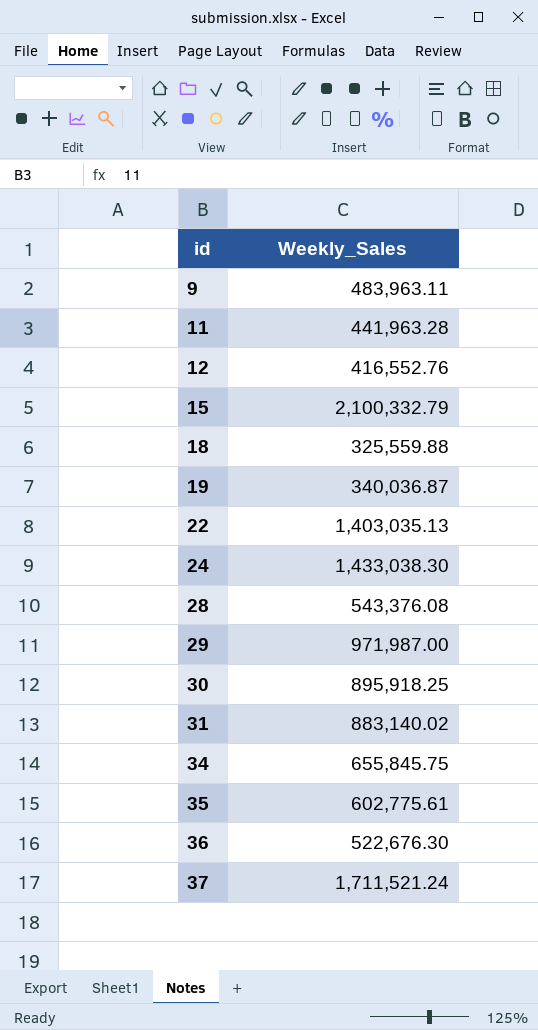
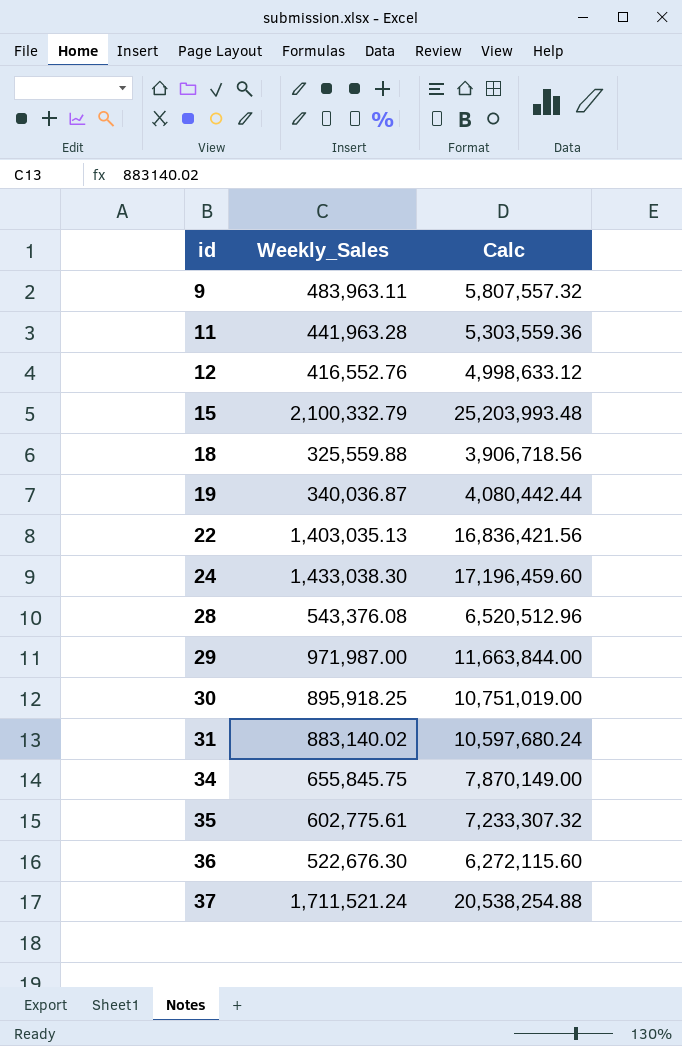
column Calc | formula: none -> [Weekly_Sales] * 12

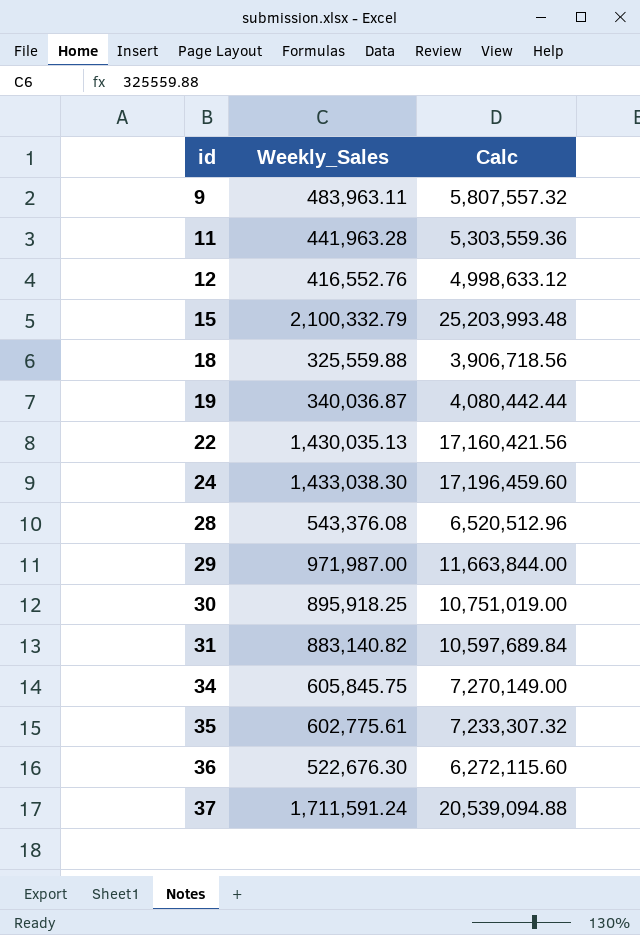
22 | Weekly_Sales: 1,403,035.13 -> 1,430,035.13
22 | Calc: 16,836,421.56 -> 17,160,421.56
31 | Weekly_Sales: 883,140.02 -> 883,140.82
31 | Calc: 10,597,680.24 -> 10,597,689.84
34 | Weekly_Sales: 655,845.75 -> 605,845.75
34 | Calc: 7,870,149.00 -> 7,270,149.00
37 | Weekly_Sales: 1,711,521.24 -> 1,711,591.24
37 | Calc: 20,538,254.88 -> 20,539,094.88

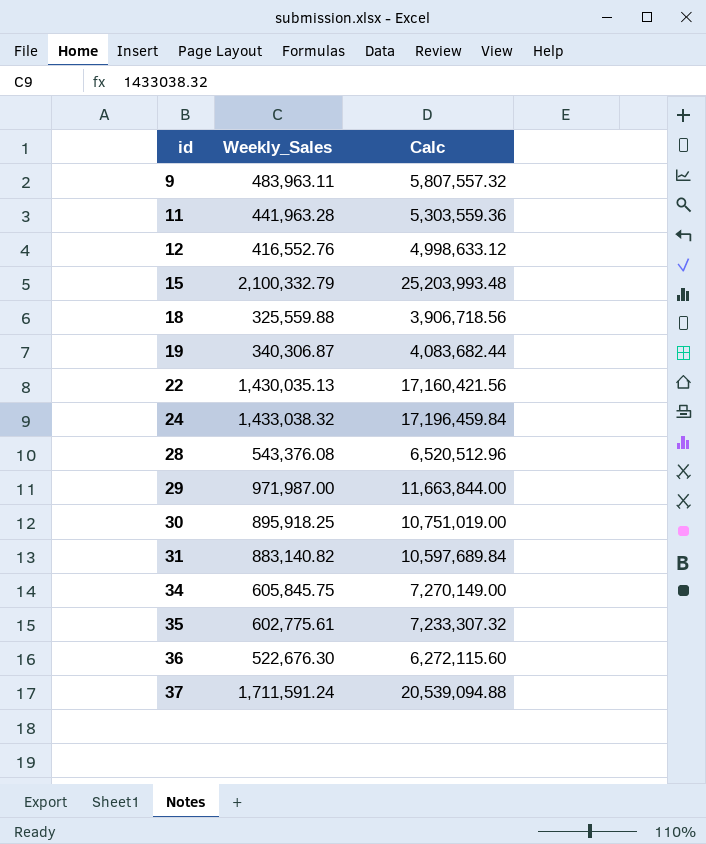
19 | Weekly_Sales: 340,036.87 -> 340,306.87
19 | Calc: 4,080,442.44 -> 4,083,682.44
24 | Weekly_Sales: 1,433,038.30 -> 1,433,038.32
24 | Calc: 17,196,459.60 -> 17,196,459.84

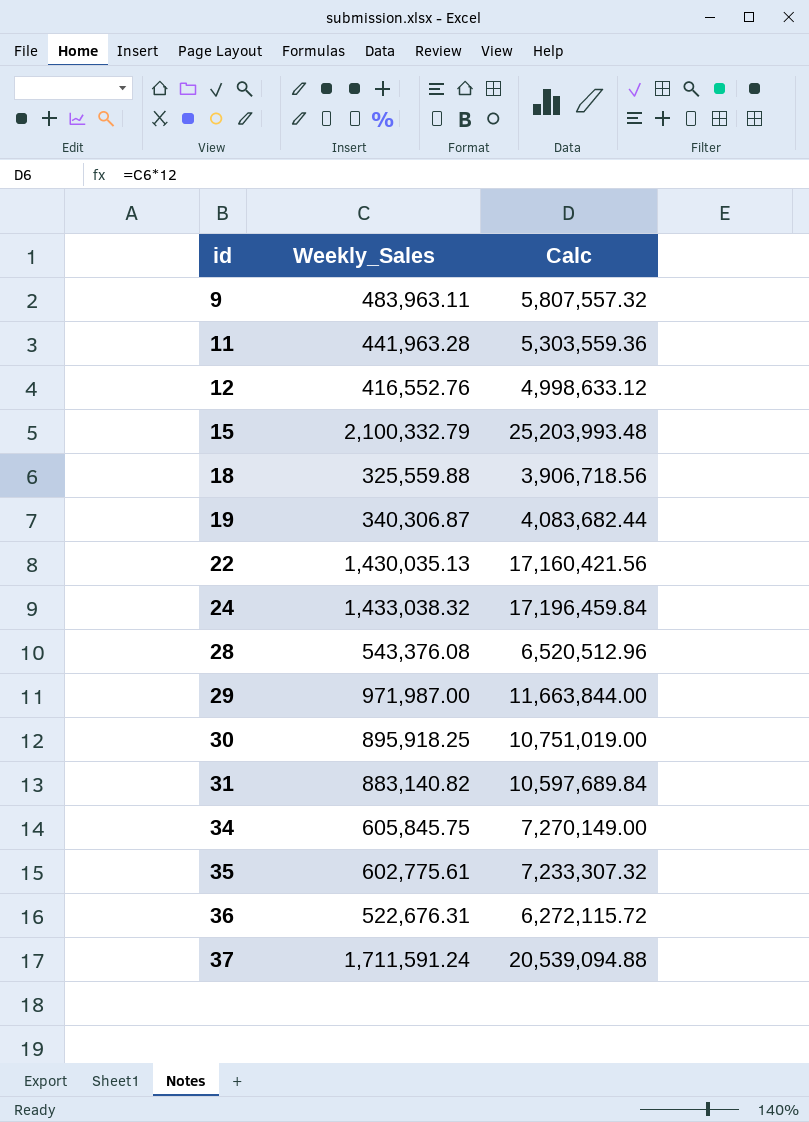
36 | Weekly_Sales: 522,676.30 -> 522,676.31
36 | Calc: 6,272,115.60 -> 6,272,115.72

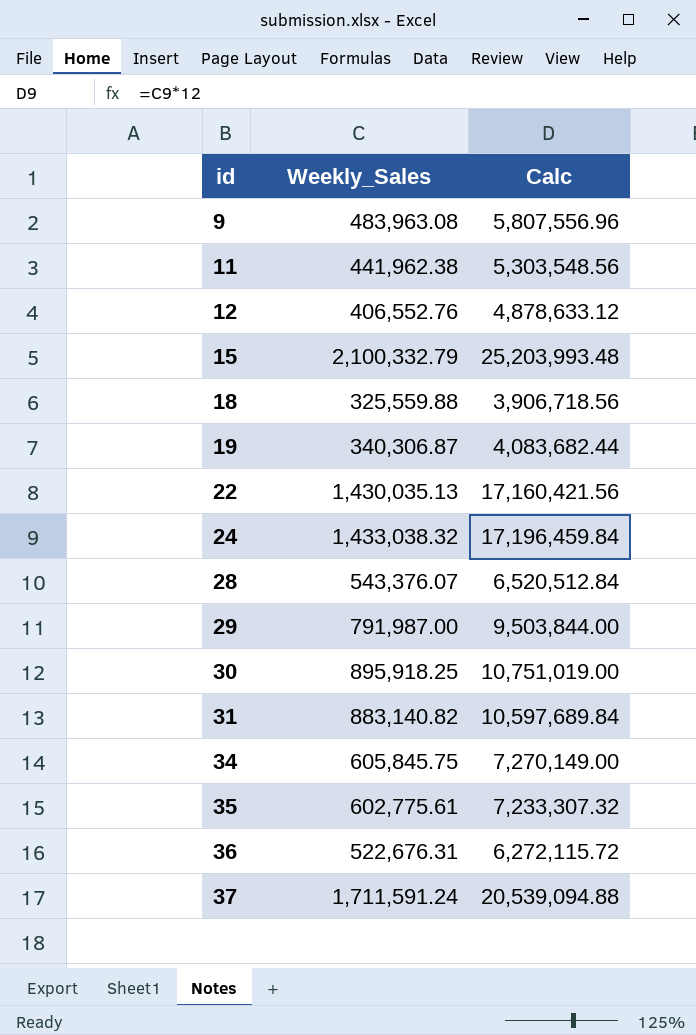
9 | Weekly_Sales: 483,963.11 -> 483,963.08
9 | Calc: 5,807,557.32 -> 5,807,556.96
11 | Weekly_Sales: 441,963.28 -> 441,962.38
11 | Calc: 5,303,559.36 -> 5,303,548.56
12 | Weekly_Sales: 416,552.76 -> 406,552.76
12 | Calc: 4,998,633.12 -> 4,878,633.12
28 | Weekly_Sales: 543,376.08 -> 543,376.07
28 | Calc: 6,520,512.96 -> 6,520,512.84
29 | Weekly_Sales: 971,987.00 -> 791,987.00
29 | Calc: 11,663,844.00 -> 9,503,844.00

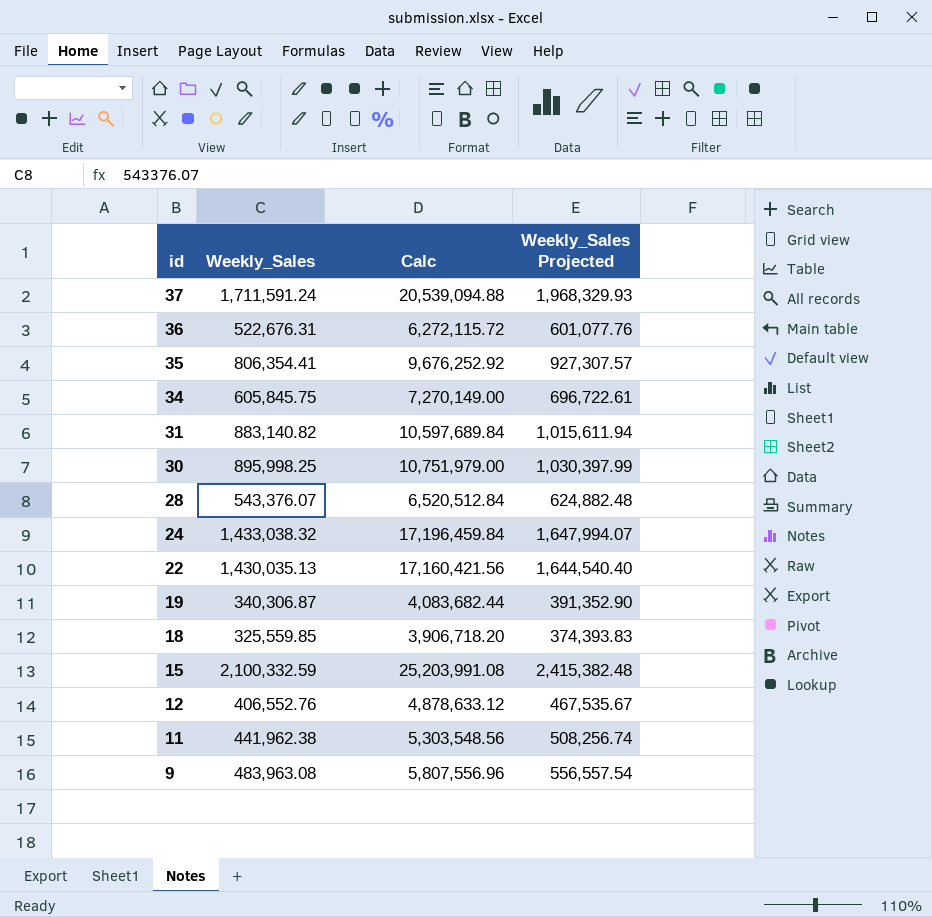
row order: id ascending -> id descending
column Weekly_Sales Projected | formula: none -> [Weekly_Sales] * 1.15
row 29: 791,987.00 | 9,503,844.00 -> none
35 | Weekly_Sales: 602,775.61 -> 806,354.41
35 | Calc: 7,233,307.32 -> 9,676,252.92
30 | Weekly_Sales: 895,918.25 -> 895,998.25
30 | Calc: 10,751,019.00 -> 10,751,979.00
18 | Weekly_Sales: 325,559.88 -> 325,559.85
18 | Calc: 3,906,718.56 -> 3,906,718.20
15 | Weekly_Sales: 2,100,332.79 -> 2,100,332.59
15 | Calc: 25,203,993.48 -> 25,203,991.08

